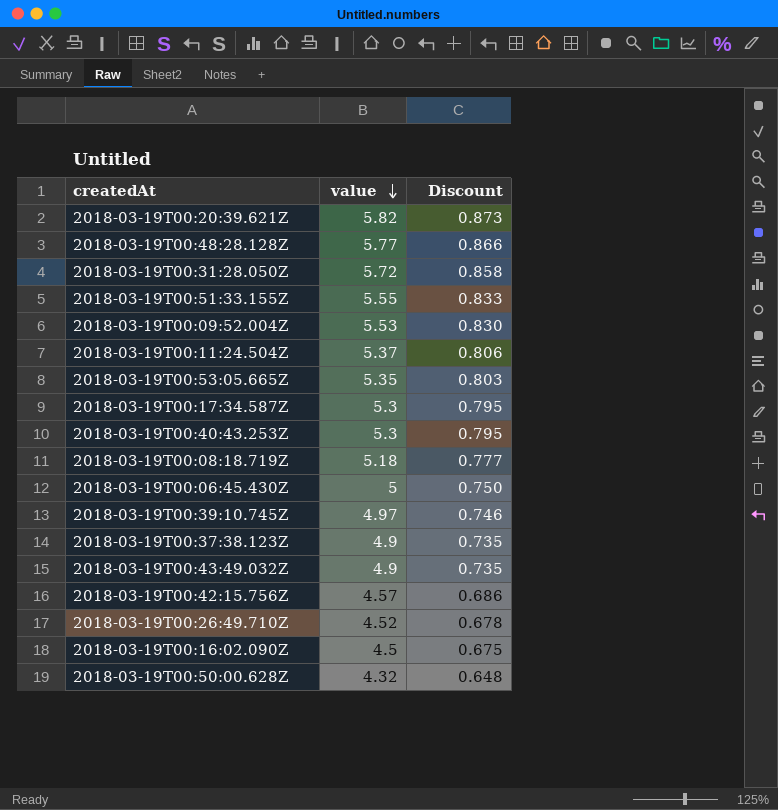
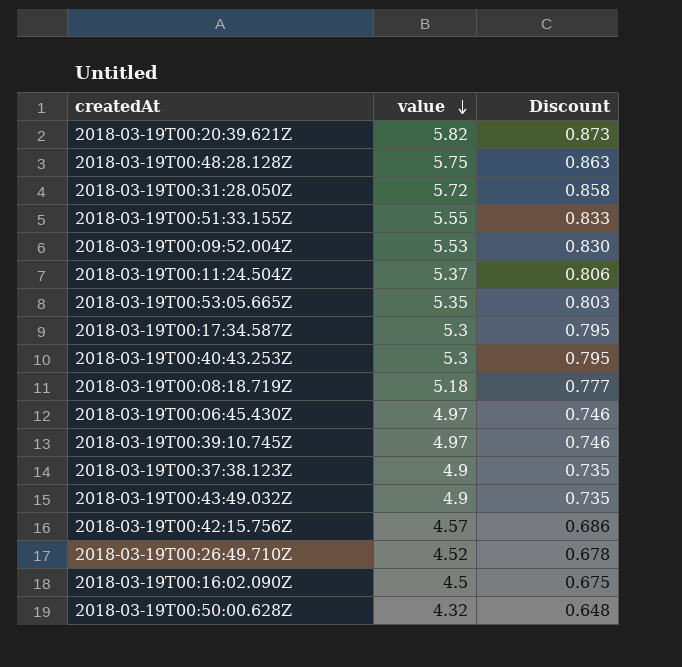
2018-03-19T00:48:28.128Z | value: 5.77 -> 5.75
2018-03-19T00:48:28.128Z | Discount: 0.866 -> 0.863
2018-03-19T00:06:45.430Z | value: 5 -> 4.97
2018-03-19T00:06:45.430Z | Discount: 0.750 -> 0.746

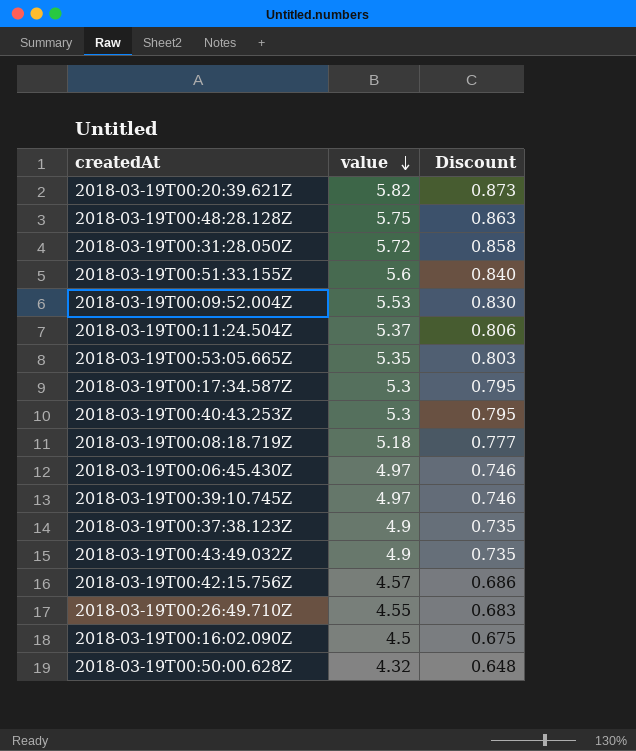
2018-03-19T00:51:33.155Z | value: 5.55 -> 5.6
2018-03-19T00:51:33.155Z | Discount: 0.833 -> 0.840
2018-03-19T00:26:49.710Z | value: 4.52 -> 4.55
2018-03-19T00:26:49.710Z | Discount: 0.678 -> 0.683

